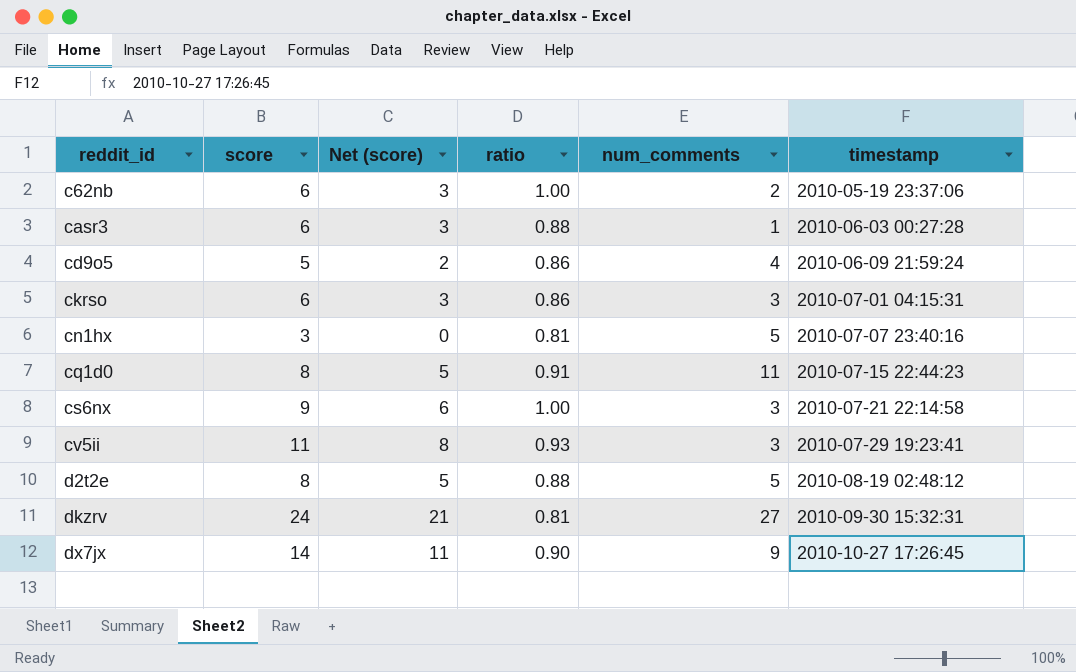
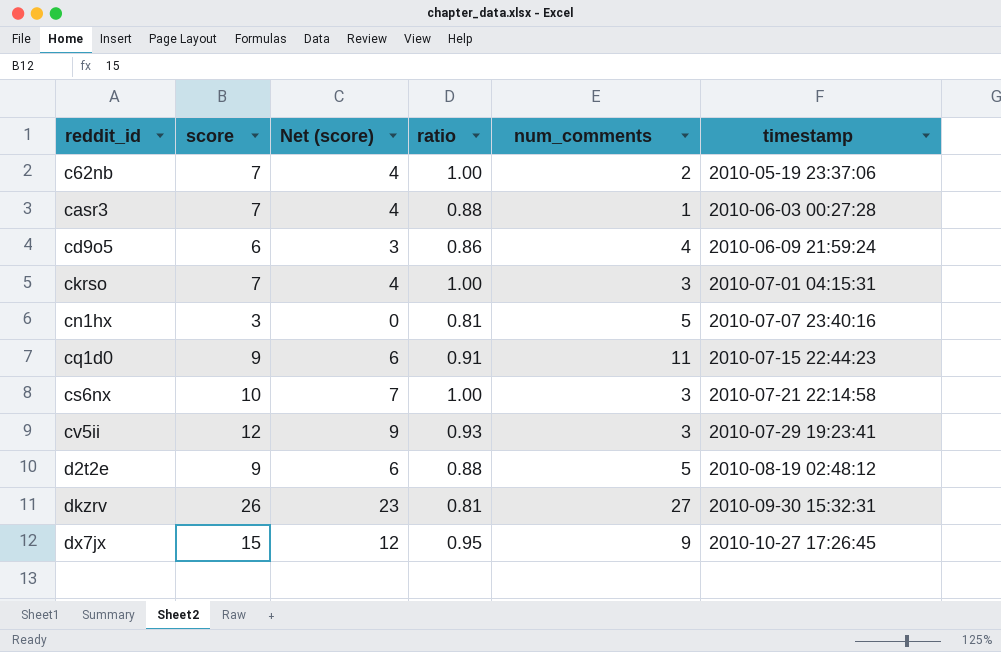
c62nb | score: 6 -> 7
c62nb | Net (score): 3 -> 4
casr3 | score: 6 -> 7
casr3 | Net (score): 3 -> 4
cd9o5 | score: 5 -> 6
cd9o5 | Net (score): 2 -> 3
ckrso | score: 6 -> 7
ckrso | Net (score): 3 -> 4
ckrso | ratio: 0.86 -> 1.00
cq1d0 | score: 8 -> 9
cq1d0 | Net (score): 5 -> 6
cs6nx | score: 9 -> 10
cs6nx | Net (score): 6 -> 7
cv5ii | score: 11 -> 12
cv5ii | Net (score): 8 -> 9
d2t2e | score: 8 -> 9
d2t2e | Net (score): 5 -> 6
dkzrv | score: 24 -> 26
dkzrv | Net (score): 21 -> 23
dx7jx | score: 14 -> 15
dx7jx | Net (score): 11 -> 12
dx7jx | ratio: 0.90 -> 0.95

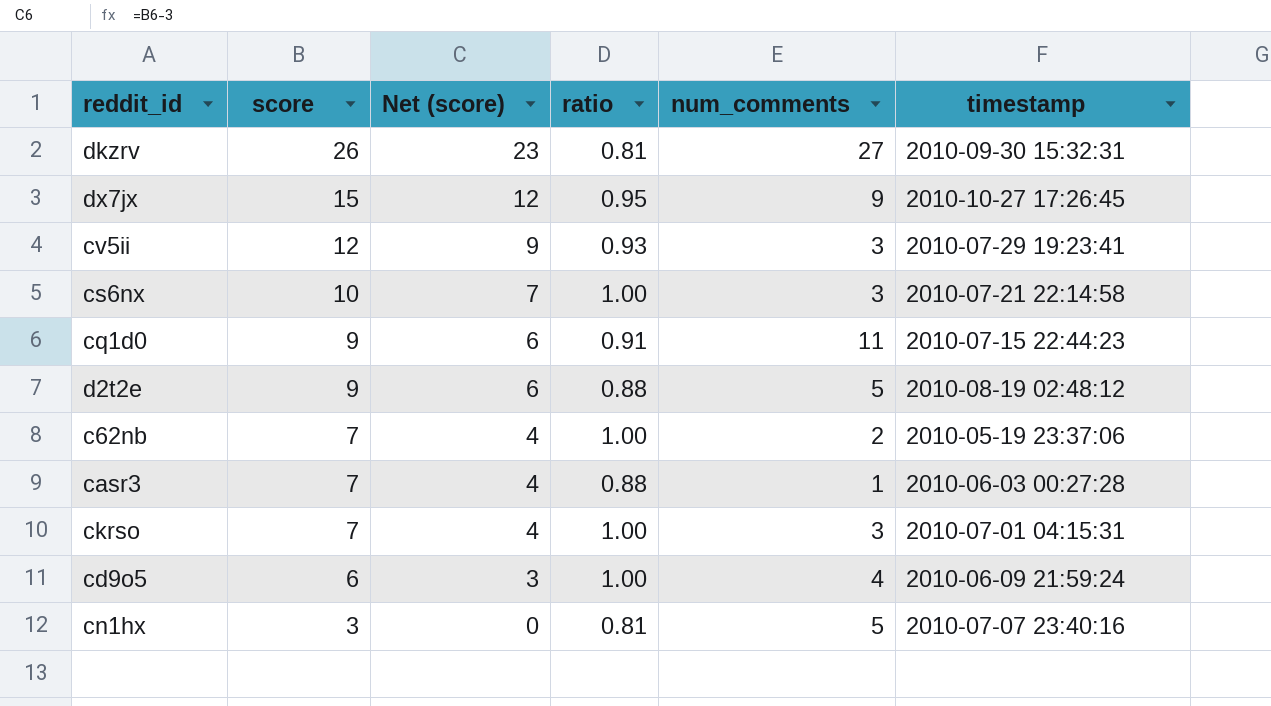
row order: reddit_id ascending -> score descending
cd9o5 | ratio: 0.86 -> 1.00

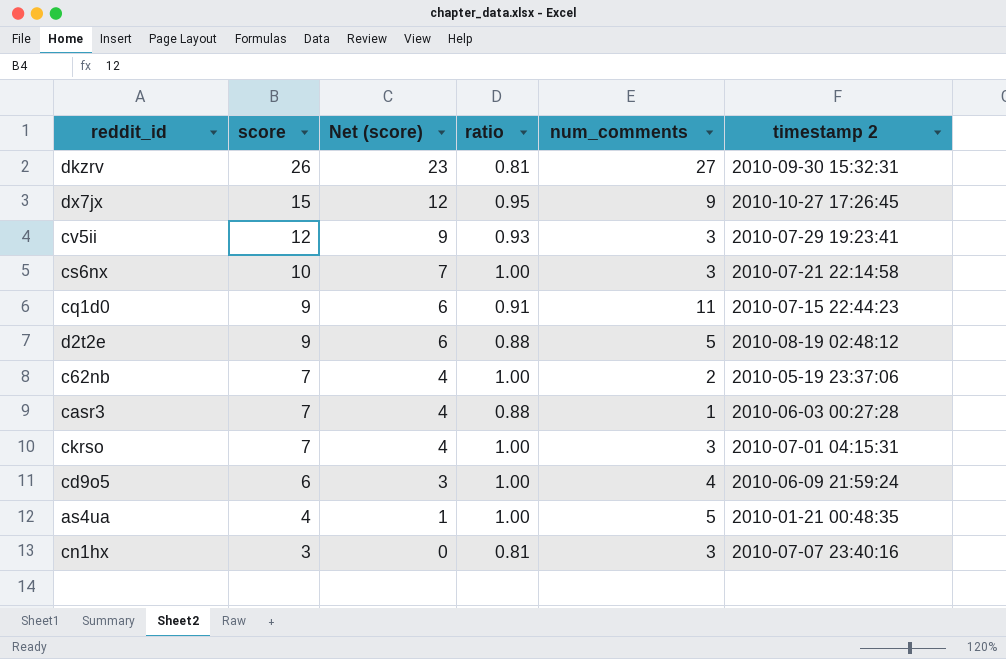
column name: timestamp -> timestamp 2
row as4ua: none -> 4 | 1 | 1.00 | 5 | 2010-01-21 00:48:35
cn1hx | num_comments: 5 -> 3

